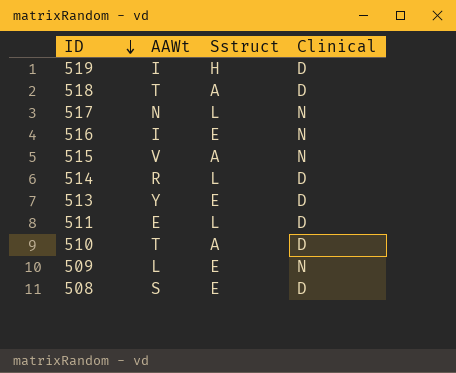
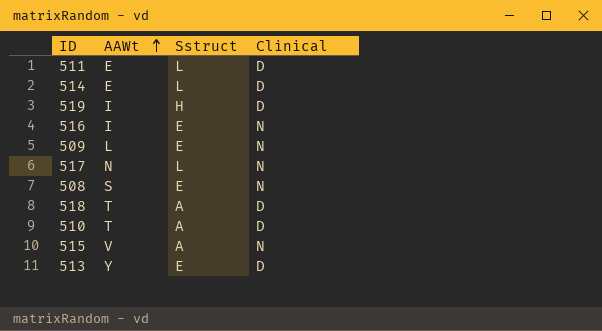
row order: ID descending -> AAWt ascending
514 | AAWt: R -> E
508 | Clinical: D -> N

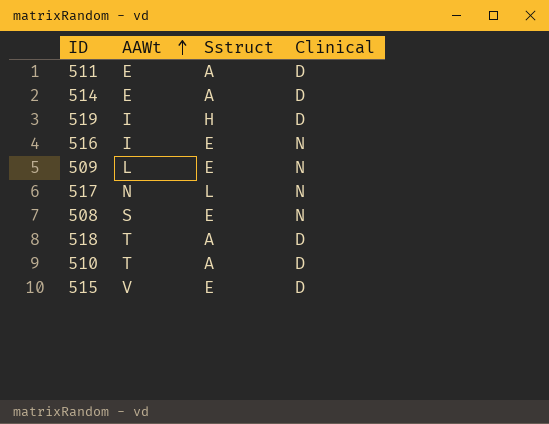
row 513: Y | E | D -> none
511 | Sstruct: L -> A
514 | Sstruct: L -> A
515 | Sstruct: A -> E
515 | Clinical: N -> D

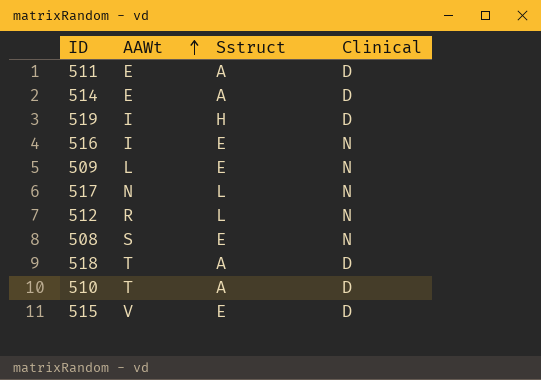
row 512: none -> R | L | N

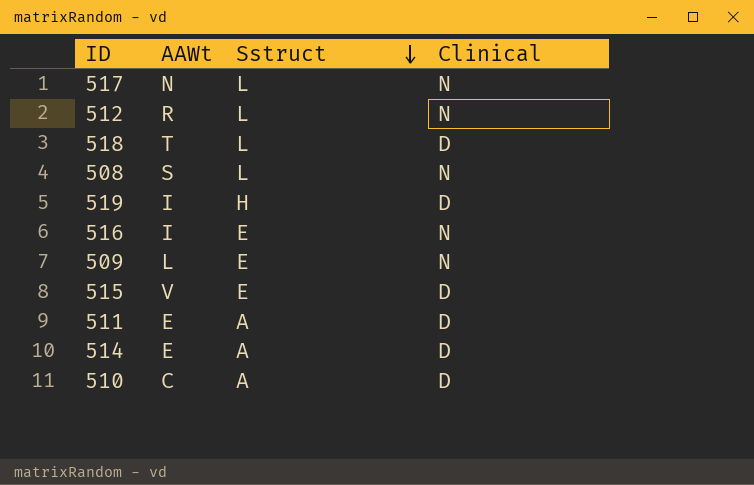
row order: AAWt ascending -> Sstruct descending
518 | Sstruct: A -> L
508 | Sstruct: E -> L
510 | AAWt: T -> C

